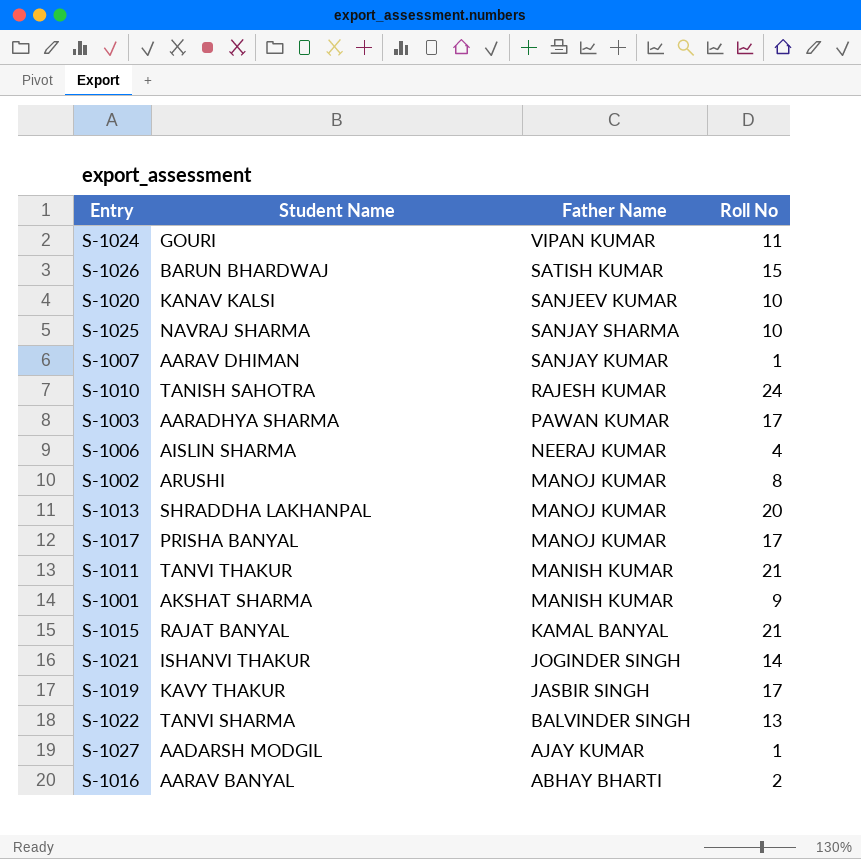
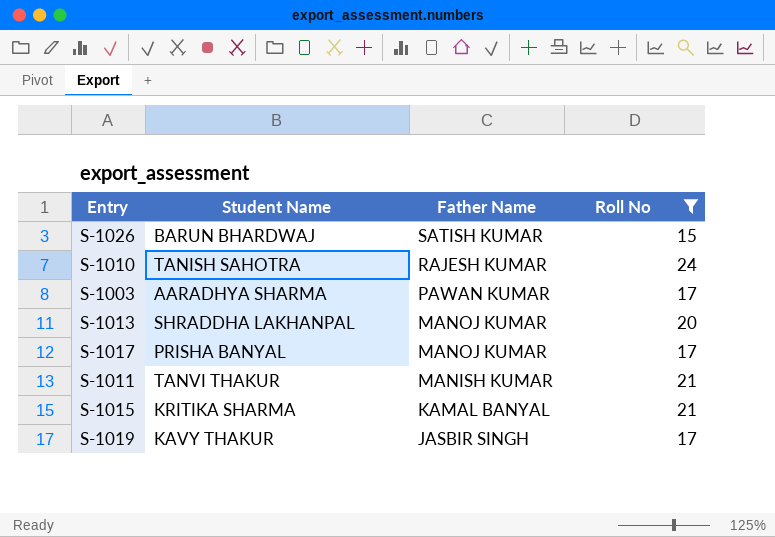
filter: none -> Roll No >= 15
S-1015 | Student Name: RAJAT BANYAL -> KRITIKA SHARMA

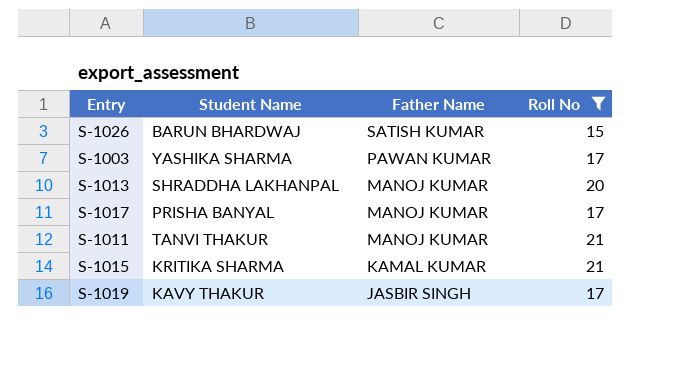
row S-1010: TANISH SAHOTRA | RAJESH KUMAR | 24 -> none
S-1003 | Student Name: AARADHYA SHARMA -> YASHIKA SHARMA
S-1011 | Father Name: MANISH KUMAR -> MANOJ KUMAR
S-1015 | Father Name: KAMAL BANYAL -> KAMAL KUMAR

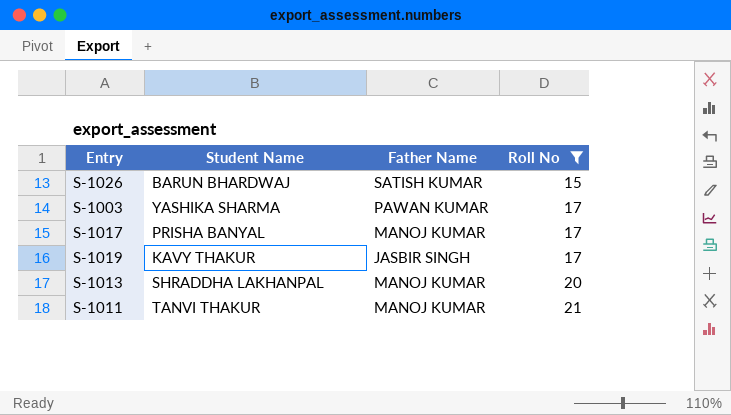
row order: Father Name descending -> Roll No ascending
row S-1015: KRITIKA SHARMA | KAMAL KUMAR | 21 -> none

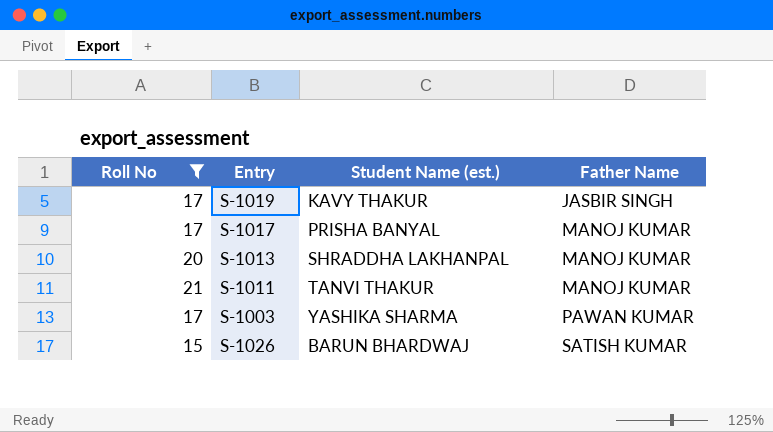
row order: Roll No ascending -> Father Name ascending
column Roll No | position: 4 -> 1
column name: Student Name -> Student Name (est.)

